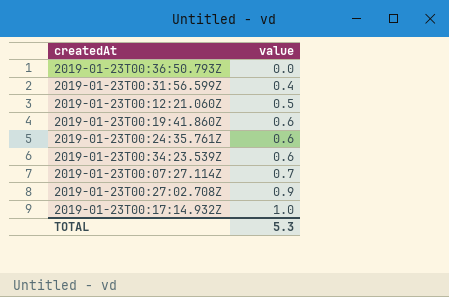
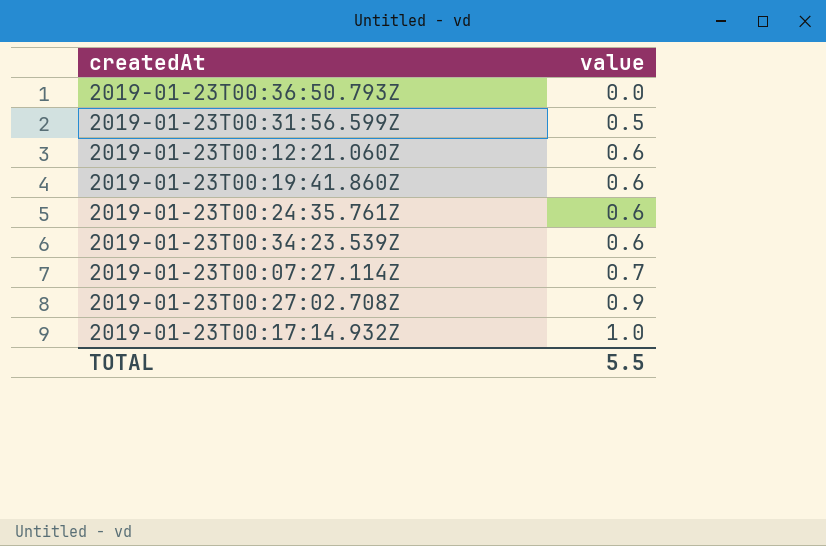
2019-01-23T00:31:56.599Z | value: 0.4 -> 0.5
2019-01-23T00:12:21.060Z | value: 0.5 -> 0.6
TOTAL | value: 5.3 -> 5.5

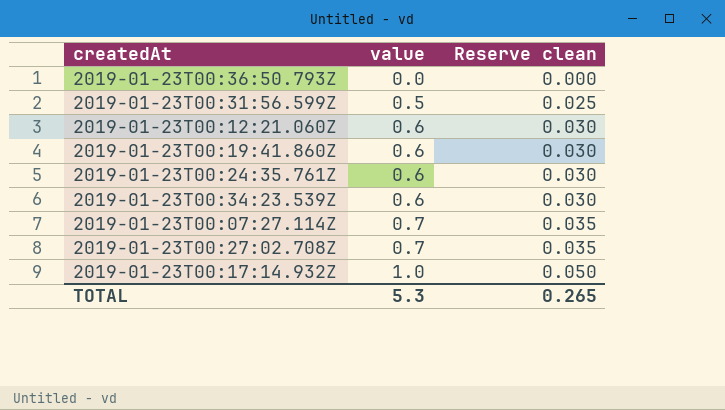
column Reserve clean | formula: none -> [value] * 0.05
2019-01-23T00:27:02.708Z | value: 0.9 -> 0.7
TOTAL | value: 5.5 -> 5.3

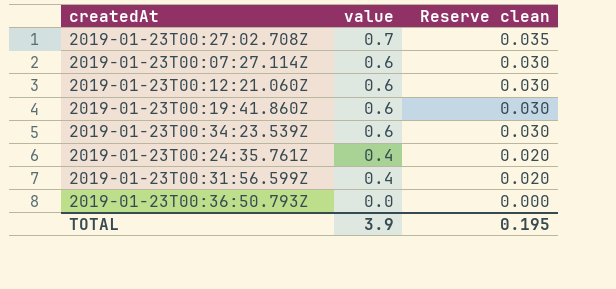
row order: value ascending -> value descending
row 2019-01-23T00:17:14.932Z: 1.0 | 0.050 -> none
2019-01-23T00:07:27.114Z | value: 0.7 -> 0.6
2019-01-23T00:07:27.114Z | Reserve clean: 0.035 -> 0.030
2019-01-23T00:24:35.761Z | value: 0.6 -> 0.4
2019-01-23T00:24:35.761Z | Reserve clean: 0.030 -> 0.020
2019-01-23T00:31:56.599Z | value: 0.5 -> 0.4
2019-01-23T00:31:56.599Z | Reserve clean: 0.025 -> 0.020
TOTAL | value: 5.3 -> 3.9
TOTAL | Reserve clean: 0.265 -> 0.195

